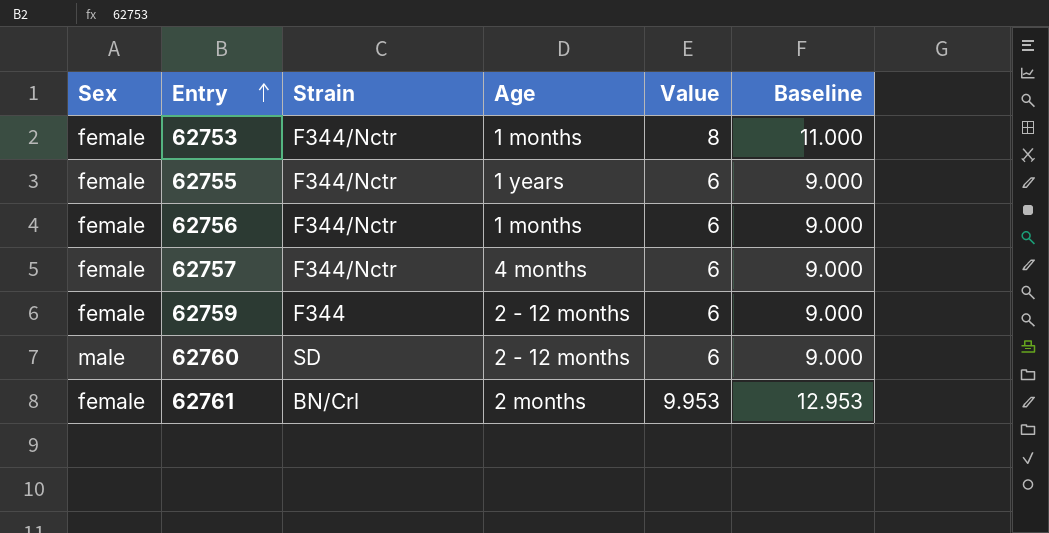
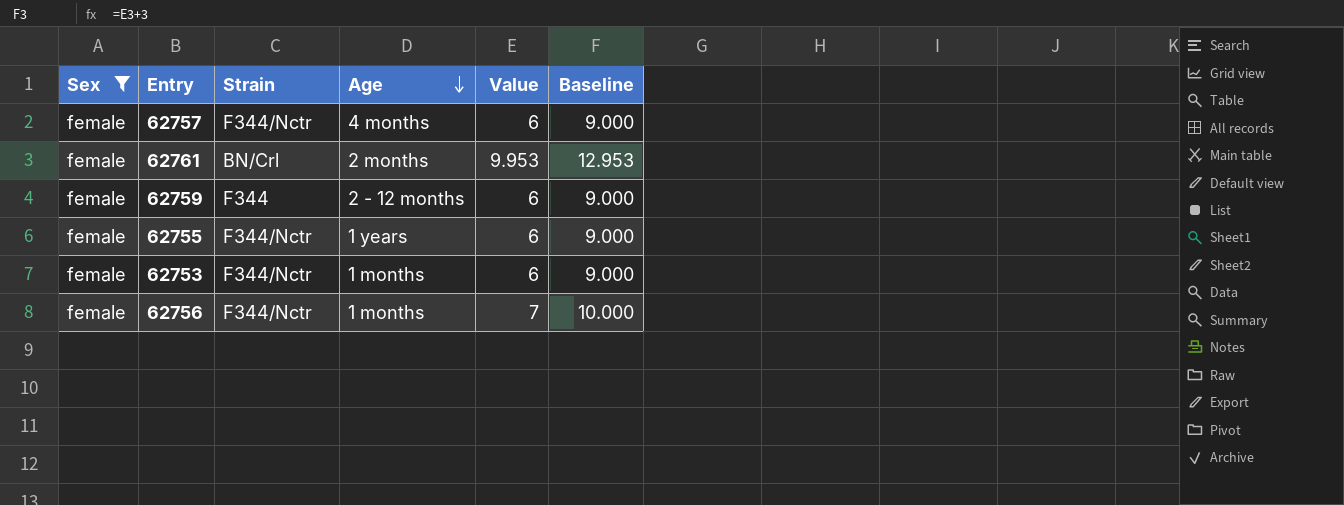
filter: none -> Sex = female
row order: Entry ascending -> Age descending
62753 | Value: 8 -> 6
62753 | Baseline: 11.000 -> 9.000
62756 | Value: 6 -> 7
62756 | Baseline: 9.000 -> 10.000

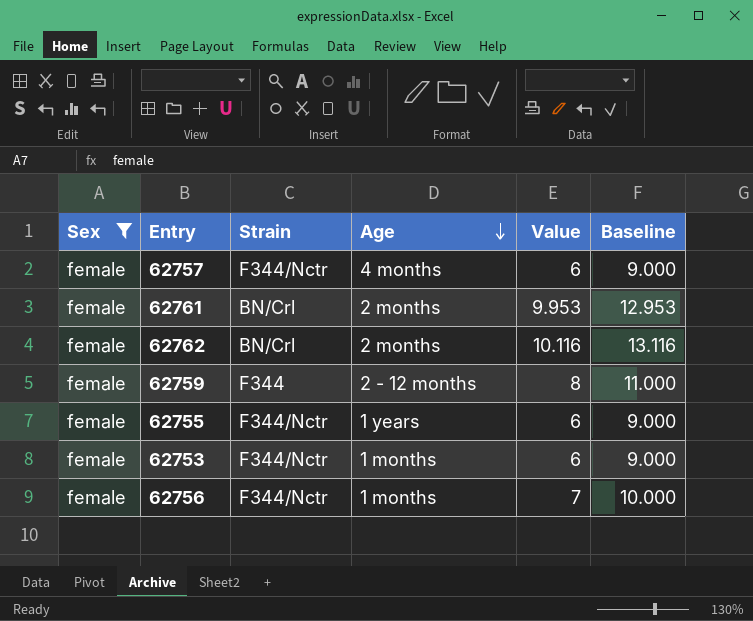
row 62762: none -> female | BN/Crl | 2 months | 10.116 | 13.116
62759 | Value: 6 -> 8
62759 | Baseline: 9.000 -> 11.000

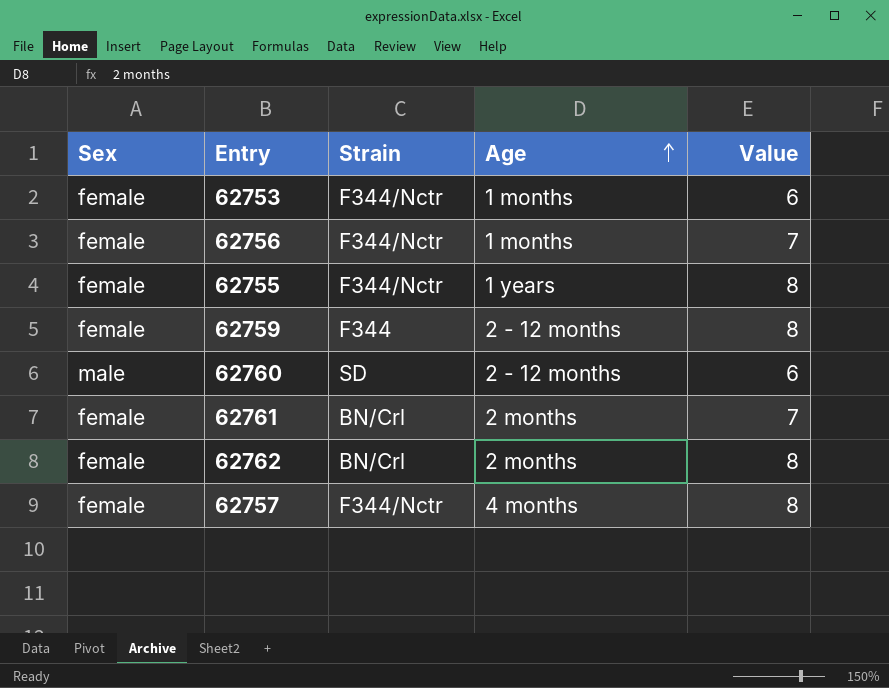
filter: Sex = female -> none
row order: Age descending -> Age ascending
column Baseline | formula: [Value] + 3 -> none
62755 | Value: 6 -> 8
62761 | Value: 9.953 -> 7
62762 | Value: 10.116 -> 8
62757 | Value: 6 -> 8

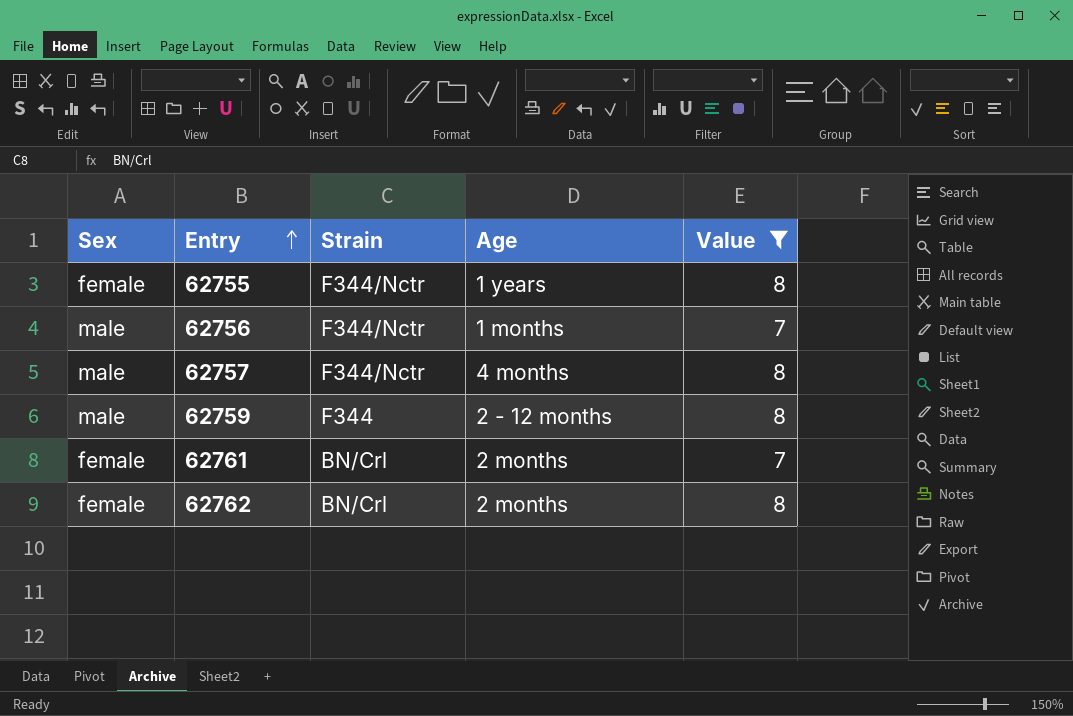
filter: none -> Value != 6
row order: Age ascending -> Entry ascending
62756 | Sex: female -> male
62757 | Sex: female -> male
62759 | Sex: female -> male

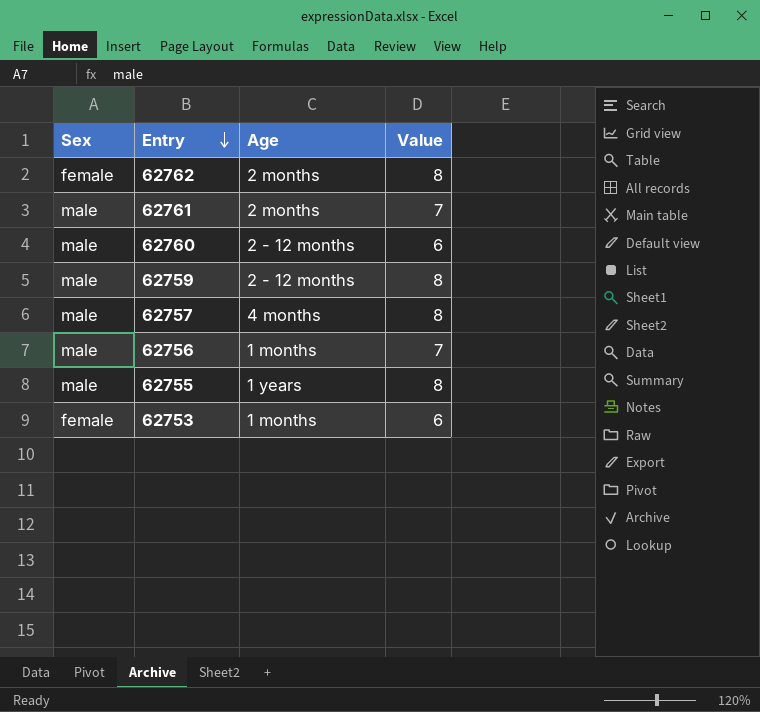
filter: Value != 6 -> none
row order: Entry ascending -> Entry descending
column Strain | position: 3 -> none
62761 | Sex: female -> male
62755 | Sex: female -> male

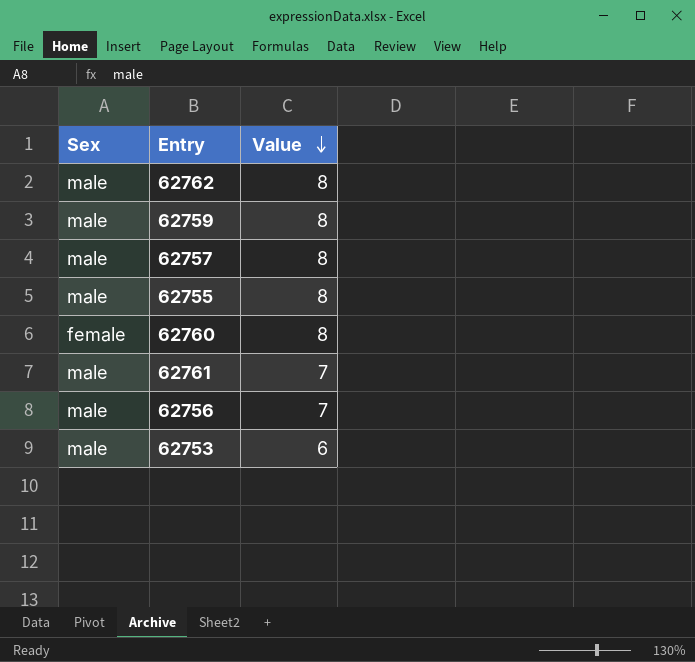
row order: Entry descending -> Value descending
column Age | position: 3 -> none
62762 | Sex: female -> male
62760 | Sex: male -> female
62760 | Value: 6 -> 8
62753 | Sex: female -> male

